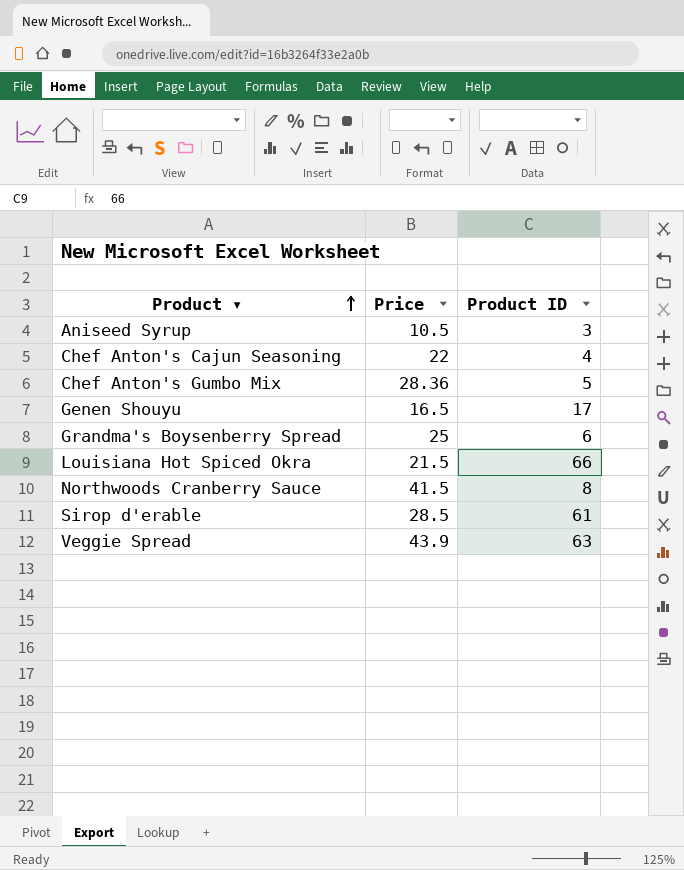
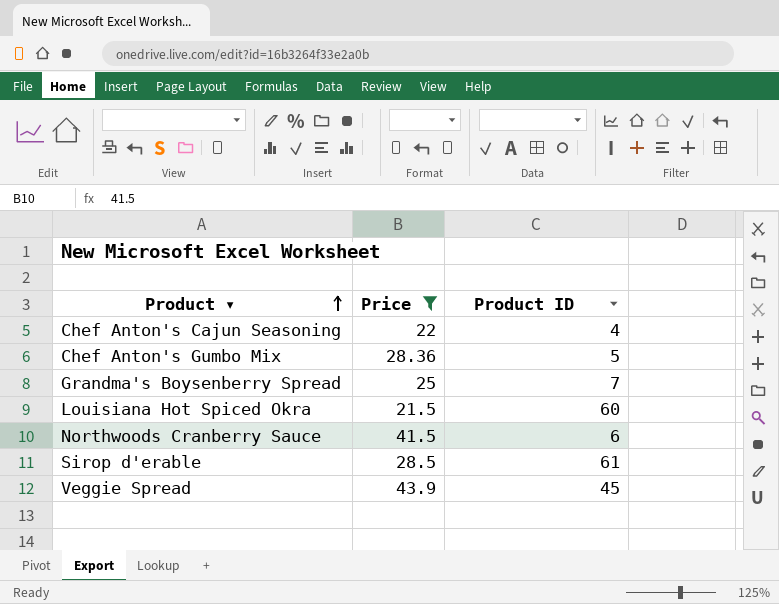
filter: none -> Price >= 21.5
Grandma's Boysenberry Spread | Product ID: 6 -> 7
Louisiana Hot Spiced Okra | Product ID: 66 -> 60
Northwoods Cranberry Sauce | Product ID: 8 -> 6
Veggie Spread | Product ID: 63 -> 45

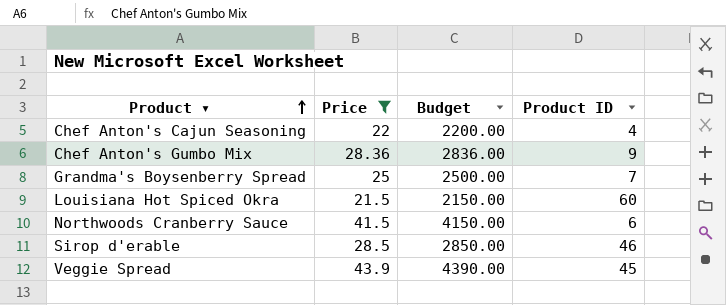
column Budget | formula: none -> [Price] * 100
Chef Anton's Gumbo Mix | Product ID: 5 -> 9
Sirop d'erable | Product ID: 61 -> 46

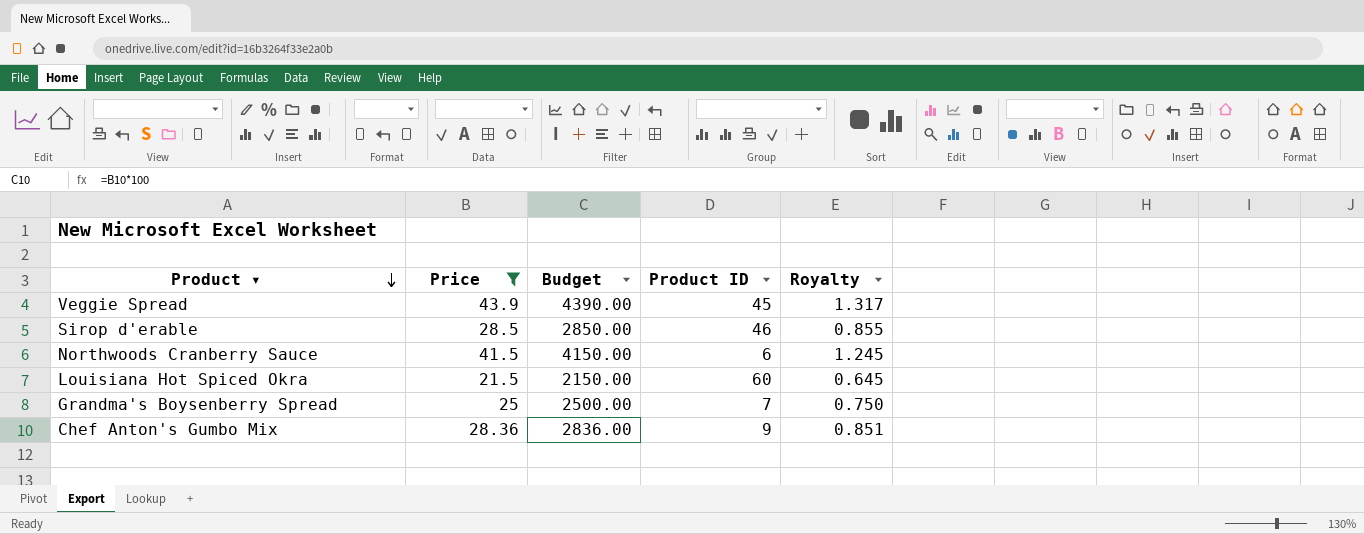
row order: Product ▾ ascending -> Product ▾ descending
column Royalty | formula: none -> [Price] * 0.03
row Chef Anton's Cajun Seasoning: 22 | 2200.00 | 4 -> none

